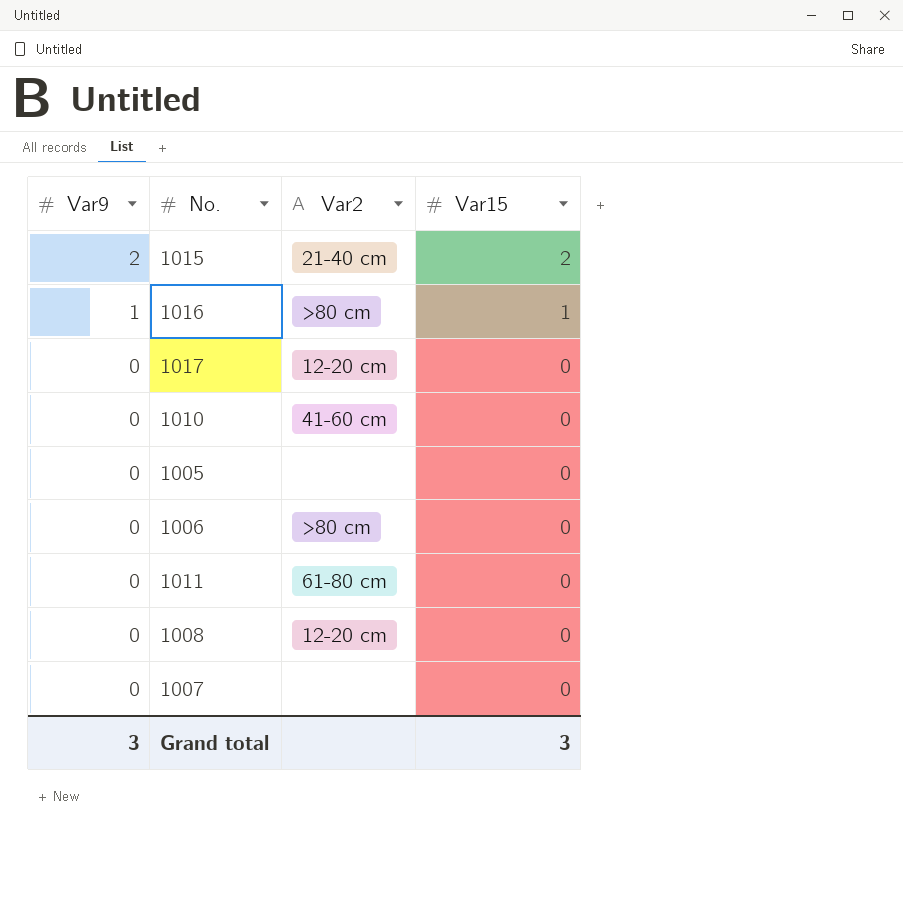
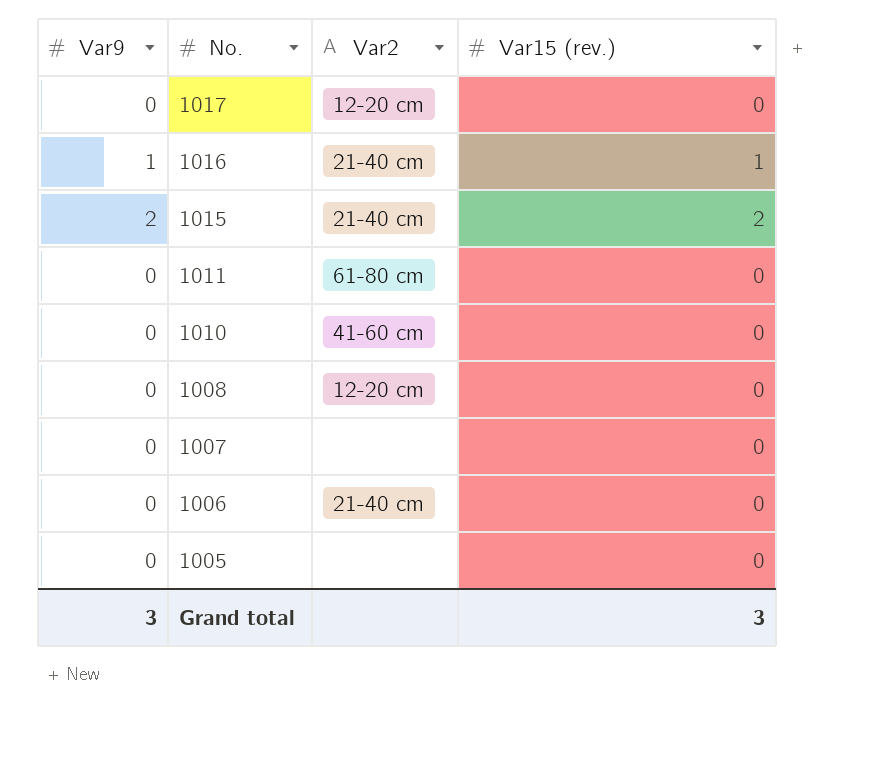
row order: Var9 descending -> No. descending
column name: Var15 -> Var15 (rev.)
1016 | Var2: >80 cm -> 21-40 cm
1006 | Var2: >80 cm -> 21-40 cm

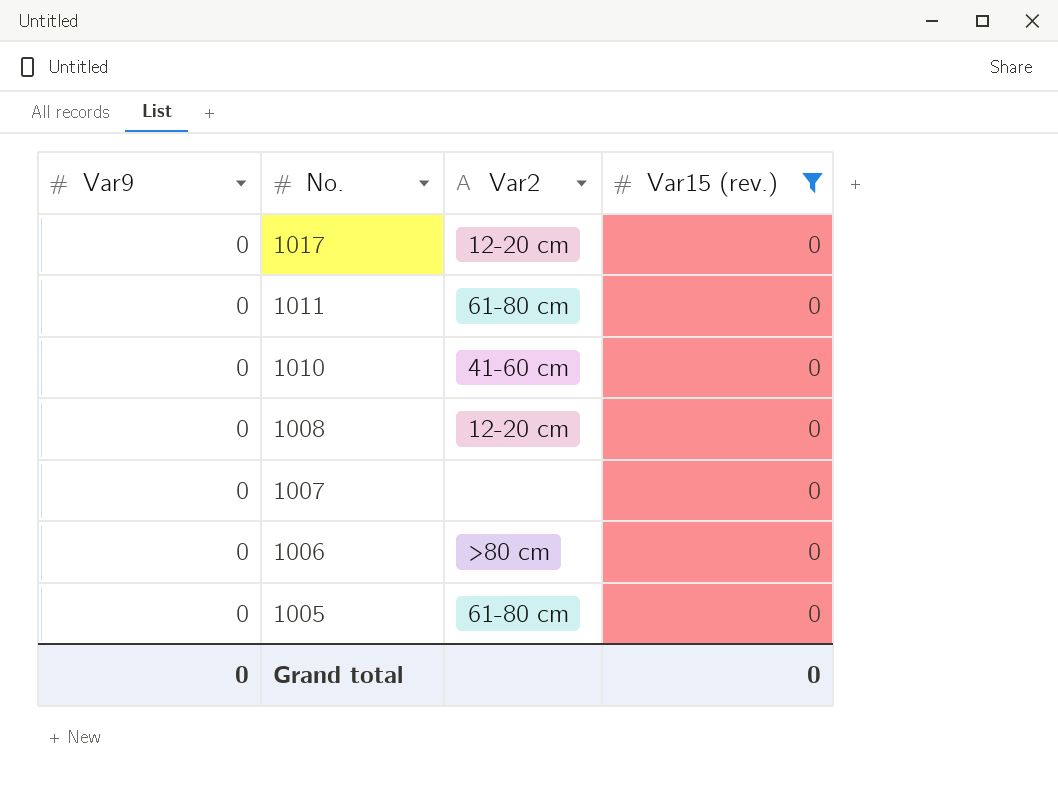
filter: none -> Var15 (rev.) = 0
1006 | Var2: 21-40 cm -> >80 cm
1005 | Var2: none -> 61-80 cm
Grand total | Var9: 3 -> 0
Grand total | Var15 (rev.): 3 -> 0

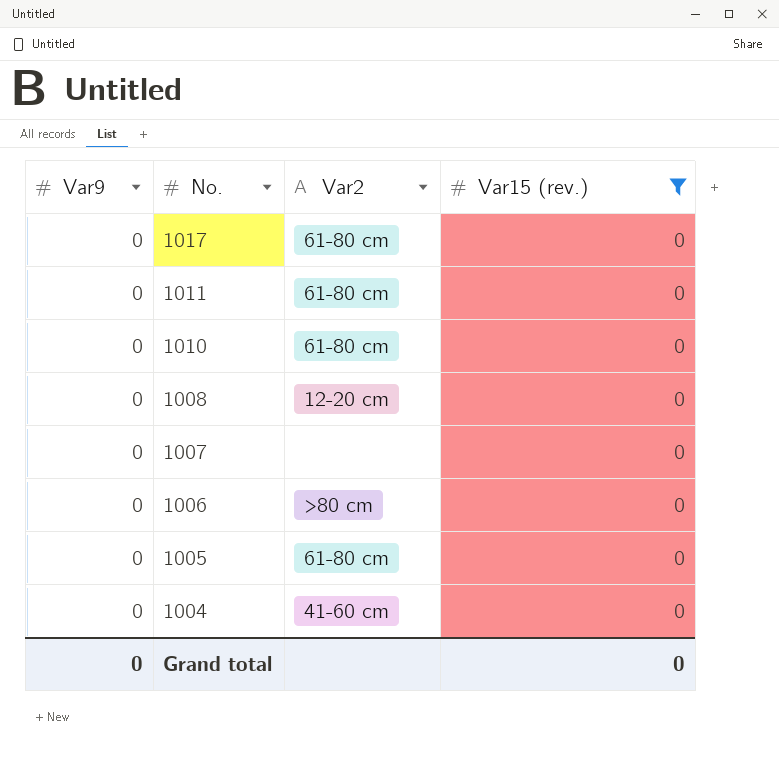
1017 | Var2: 12-20 cm -> 61-80 cm
1010 | Var2: 41-60 cm -> 61-80 cm
row 1004: none -> 0 | 41-60 cm | 0

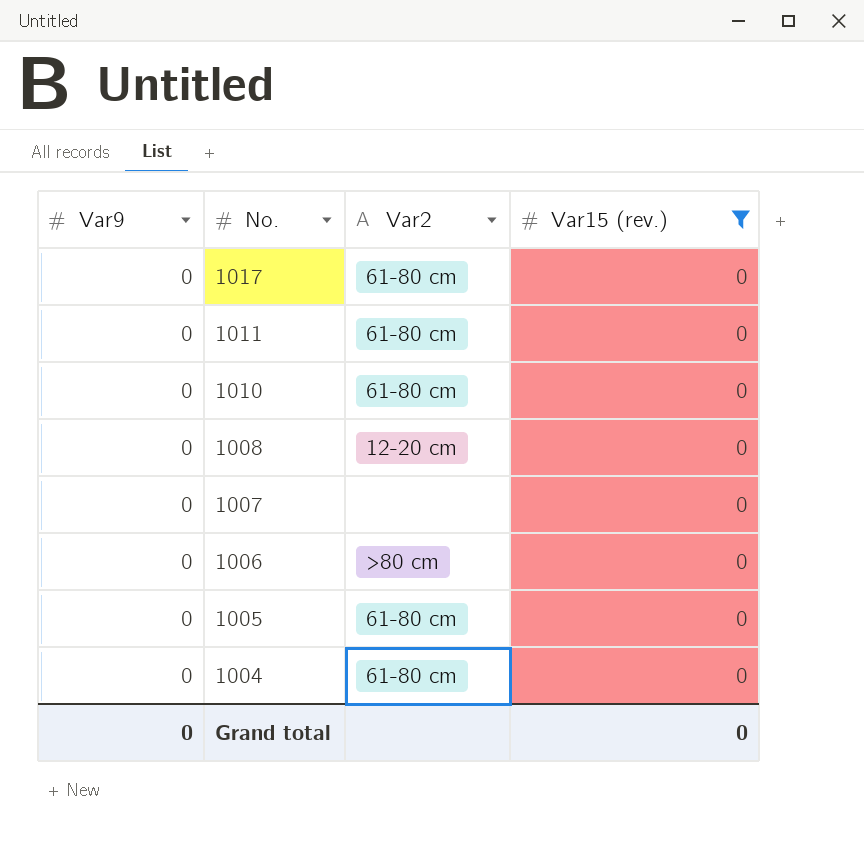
1004 | Var2: 41-60 cm -> 61-80 cm

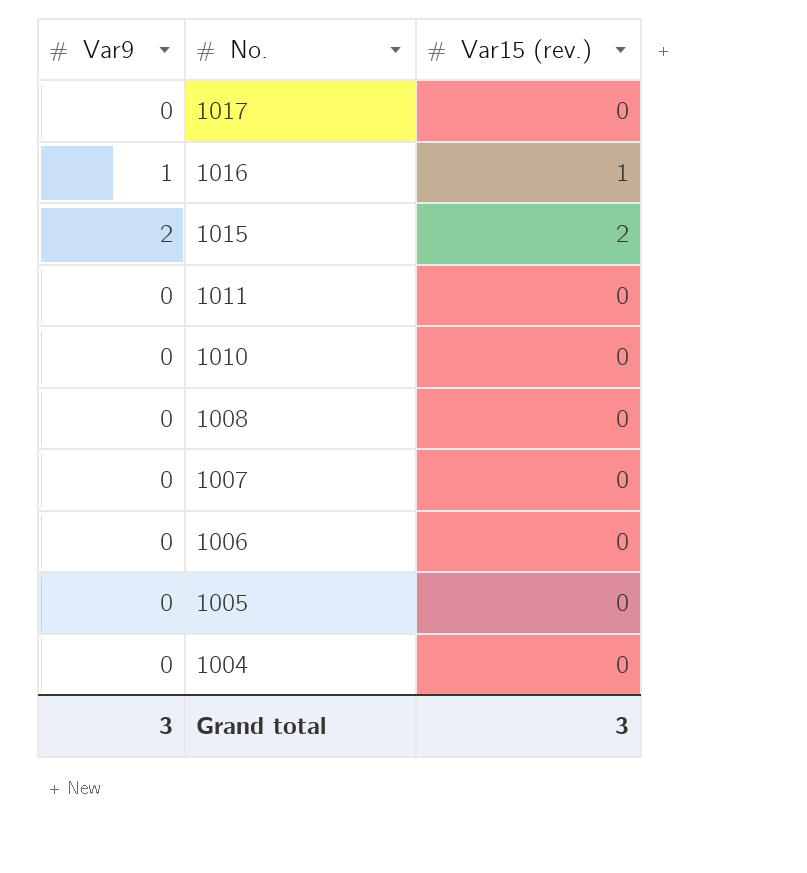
filter: Var15 (rev.) = 0 -> none
column Var2 | position: 3 -> none
Grand total | Var9: 0 -> 3
Grand total | Var15 (rev.): 0 -> 3

